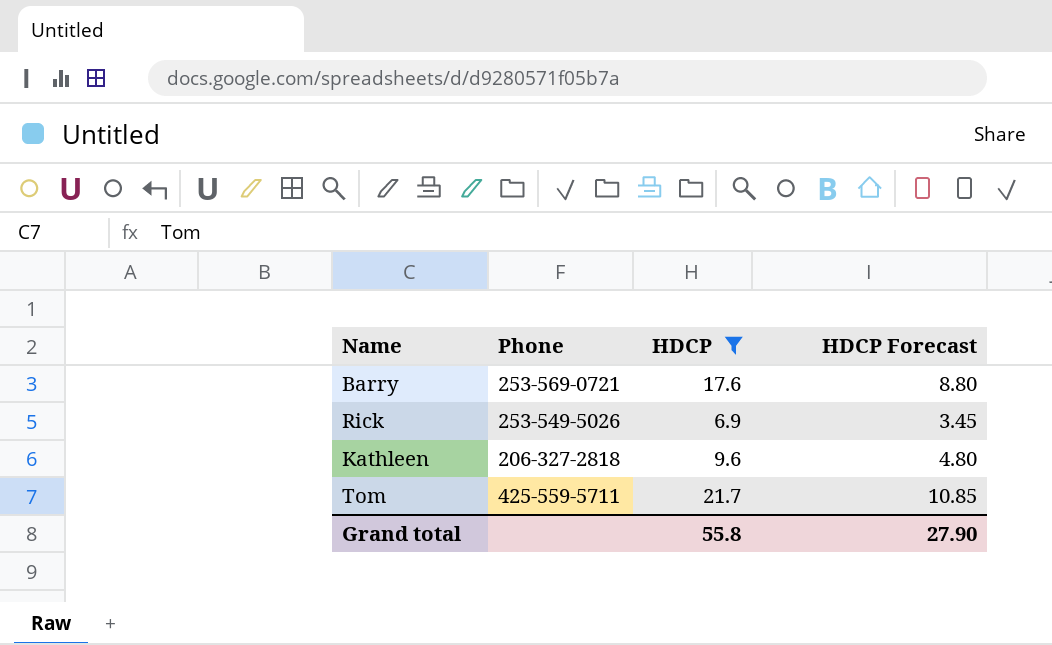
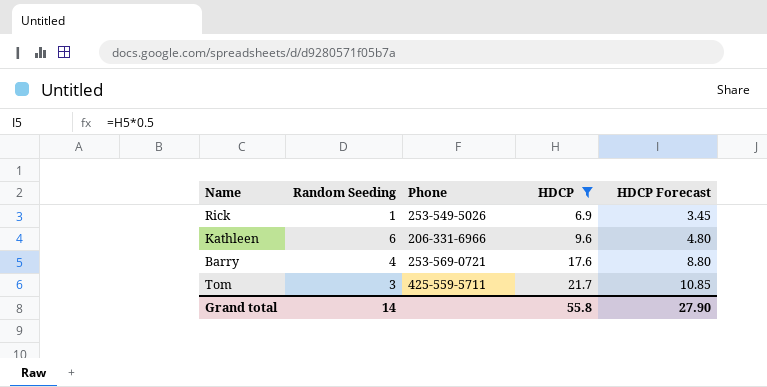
row order: none -> HDCP ascending
column Random Seeding | position: none -> 2
Kathleen | Phone: 206-327-2818 -> 206-331-6966

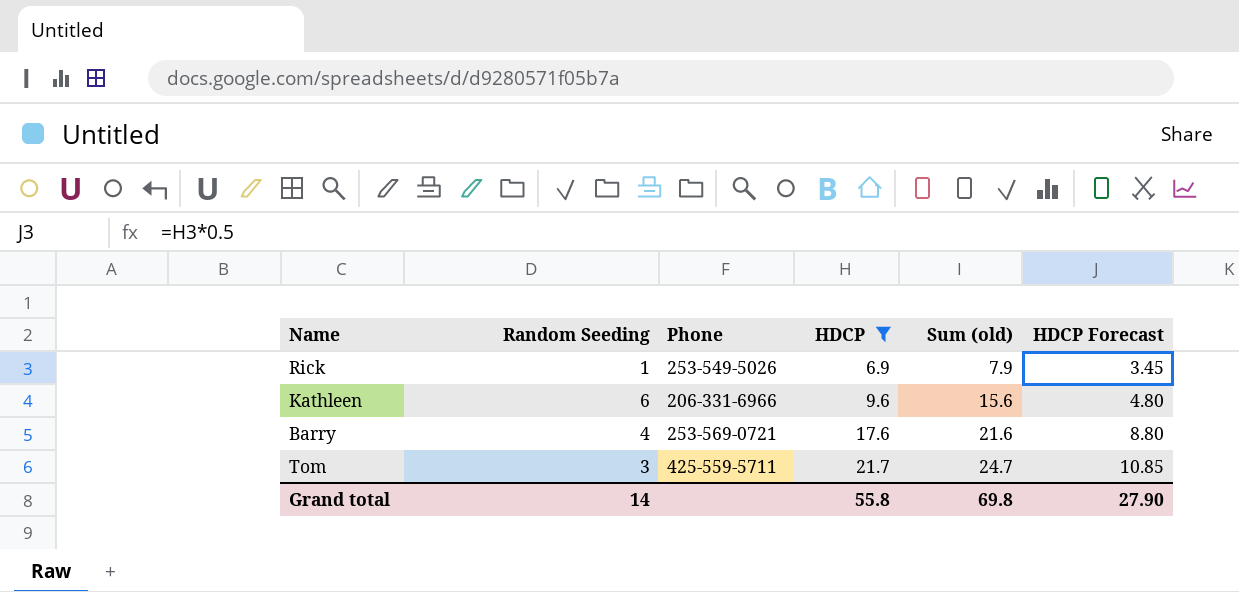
column Sum (old) | formula: none -> [Random Seeding] + [HDCP]

